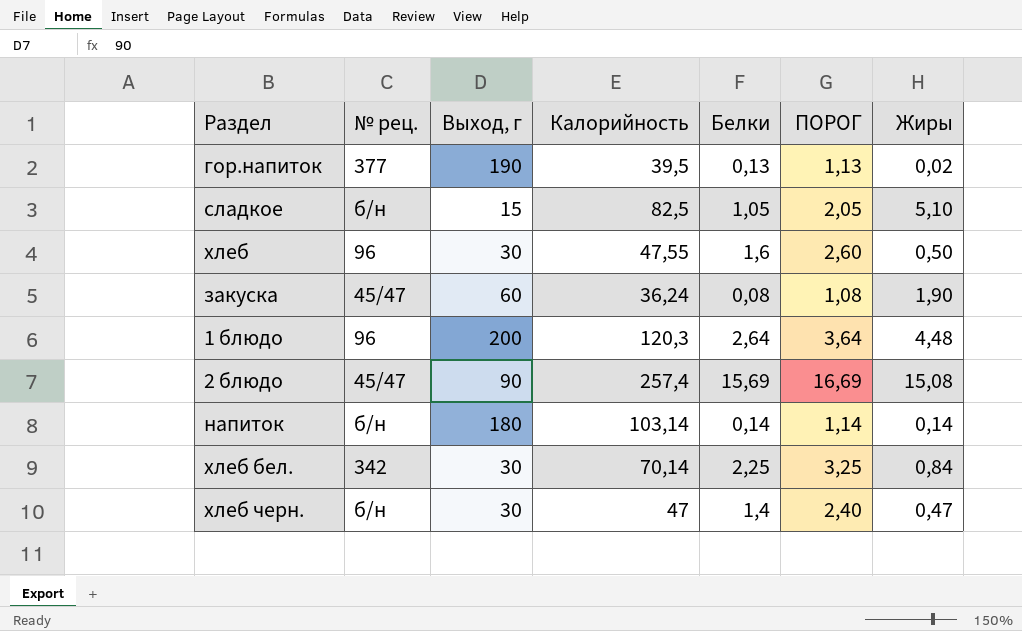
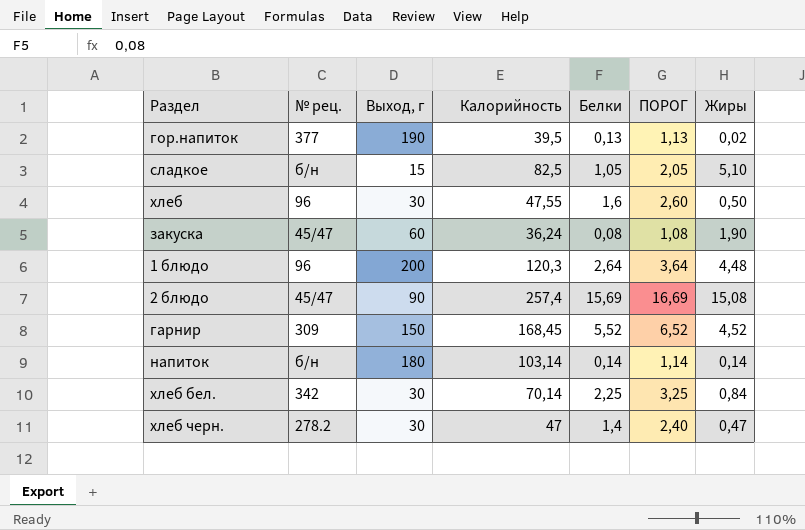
row гарнир: none -> 309 | 150 | 168,45 | 5,52 | 6,52 | 4,52
хлеб черн. | № рец.: б/н -> 278.2

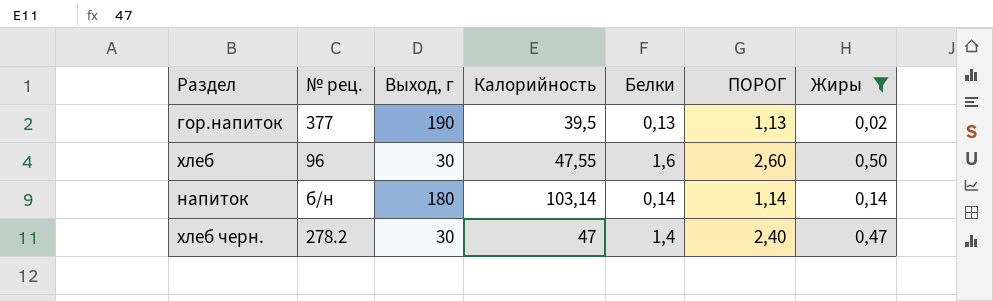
filter: none -> Жиры <= 0,50

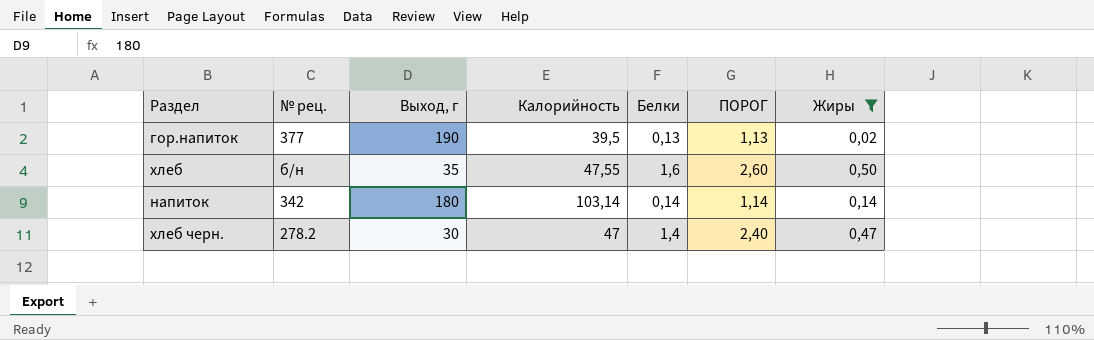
хлеб | № рец.: 96 -> б/н
хлеб | Выход, г: 30 -> 35
напиток | № рец.: б/н -> 342

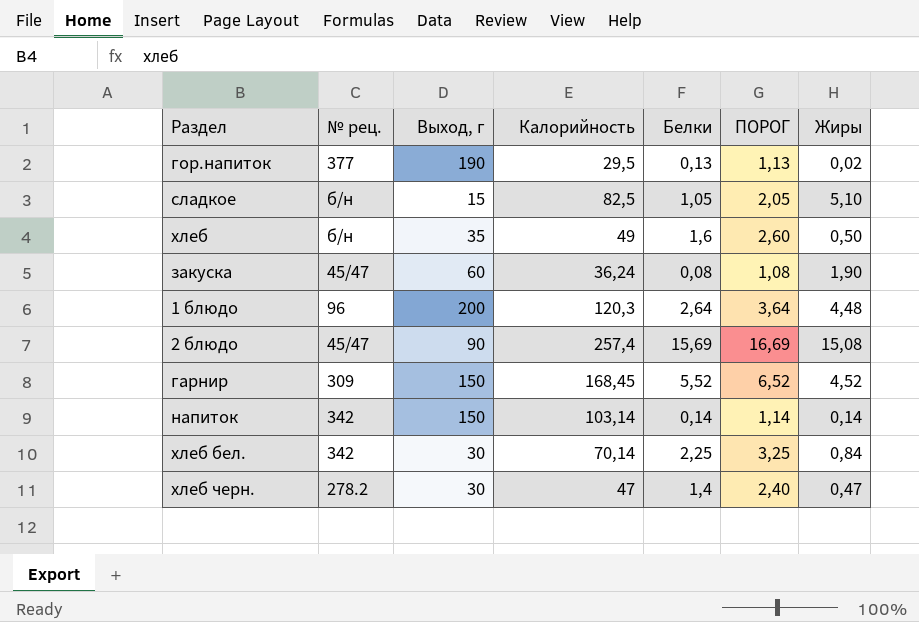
filter: Жиры <= 0,50 -> none
гор.напиток | Калорийность: 39,5 -> 29,5
хлеб | Калорийность: 47,55 -> 49
напиток | Выход, г: 180 -> 150

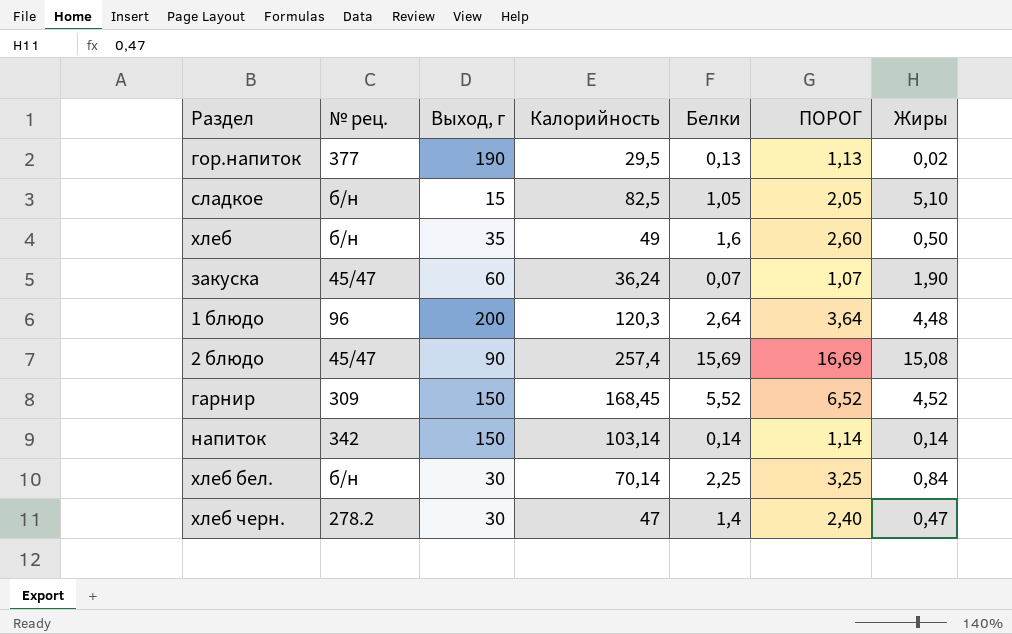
закуска | Белки: 0,08 -> 0,07
закуска | ПОРОГ: 1,08 -> 1,07
хлеб бел. | № рец.: 342 -> б/н

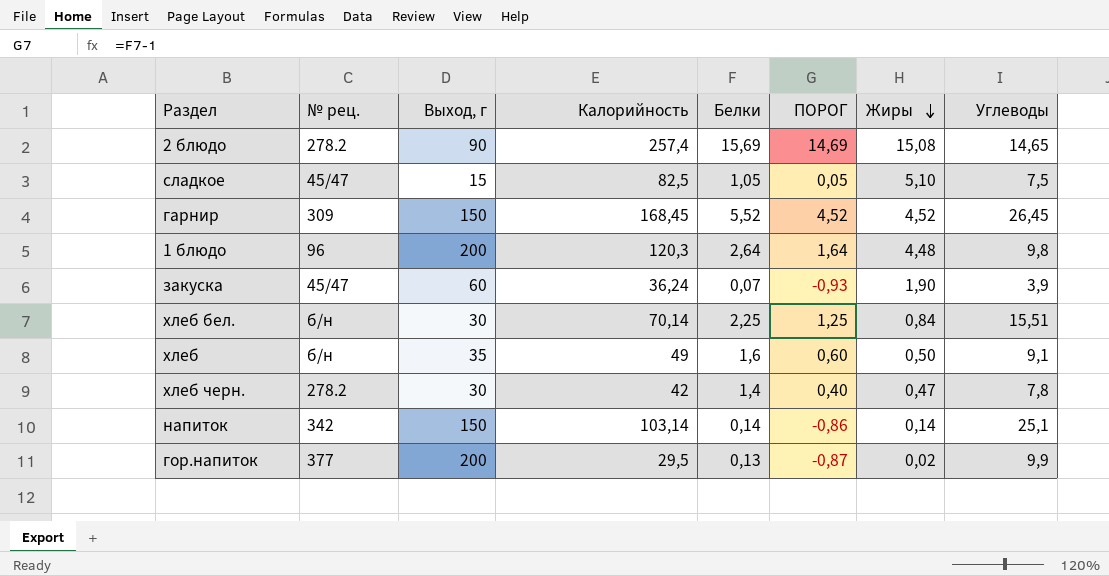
row order: none -> Жиры descending
column ПОРОГ | formula: [Белки] + 1 -> [Белки] - 1
column Углеводы | position: none -> 8
2 блюдо | № рец.: 45/47 -> 278.2
сладкое | № рец.: б/н -> 45/47
хлеб черн. | Калорийность: 47 -> 42
гор.напиток | Выход, г: 190 -> 200

